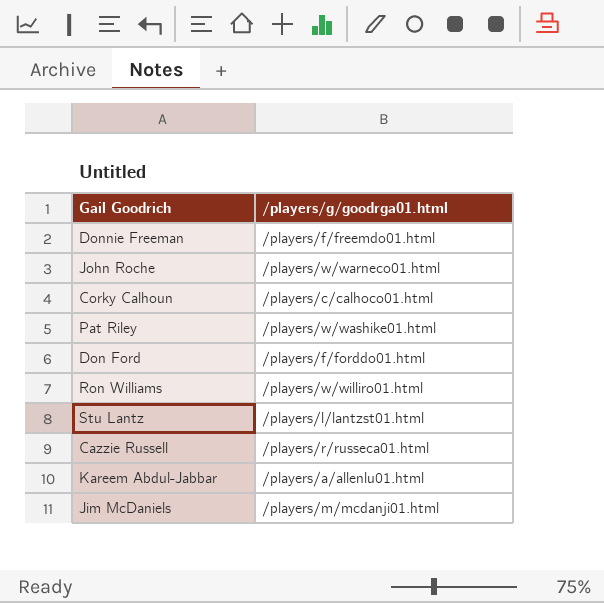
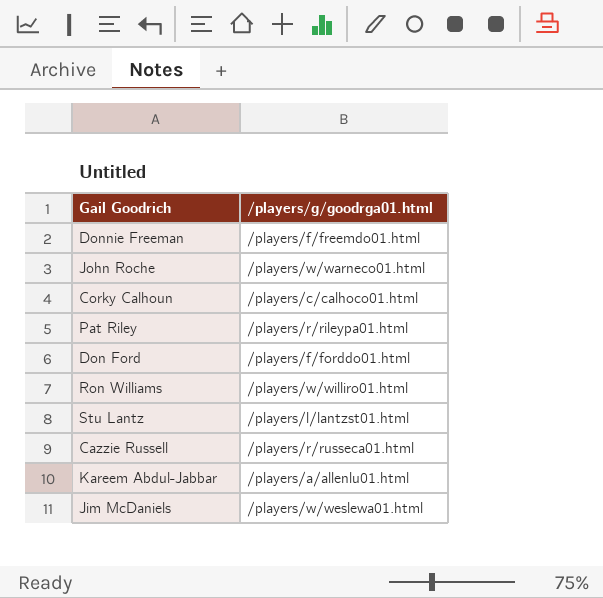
Pat Riley | /players/g/goodrga01.html: /players/w/washike01.html -> /players/r/rileypa01.html
Jim McDaniels | /players/g/goodrga01.html: /players/m/mcdanji01.html -> /players/w/weslewa01.html

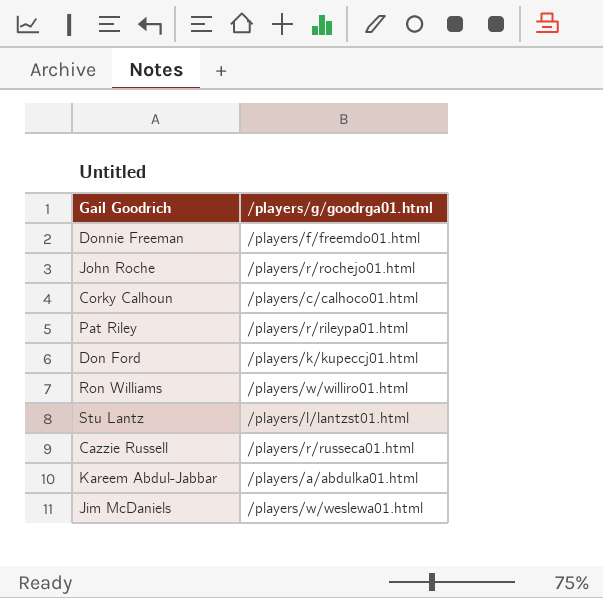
John Roche | /players/g/goodrga01.html: /players/w/warneco01.html -> /players/r/rochejo01.html
Don Ford | /players/g/goodrga01.html: /players/f/forddo01.html -> /players/k/kupeccj01.html
Kareem Abdul-Jabbar | /players/g/goodrga01.html: /players/a/allenlu01.html -> /players/a/abdulka01.html

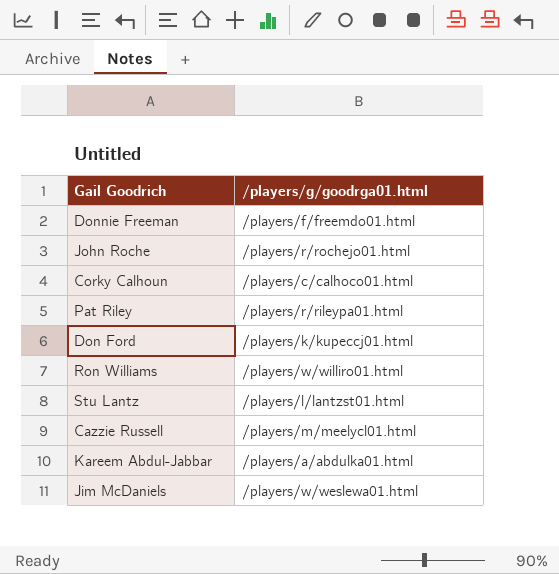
Cazzie Russell | /players/g/goodrga01.html: /players/r/russeca01.html -> /players/m/meelycl01.html

